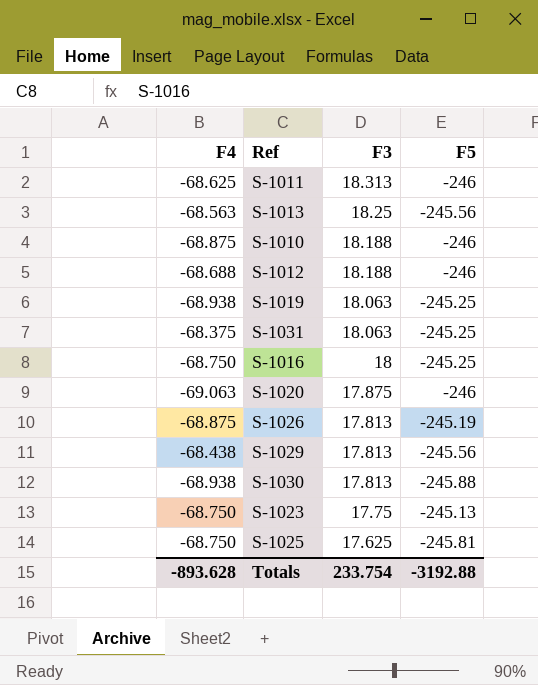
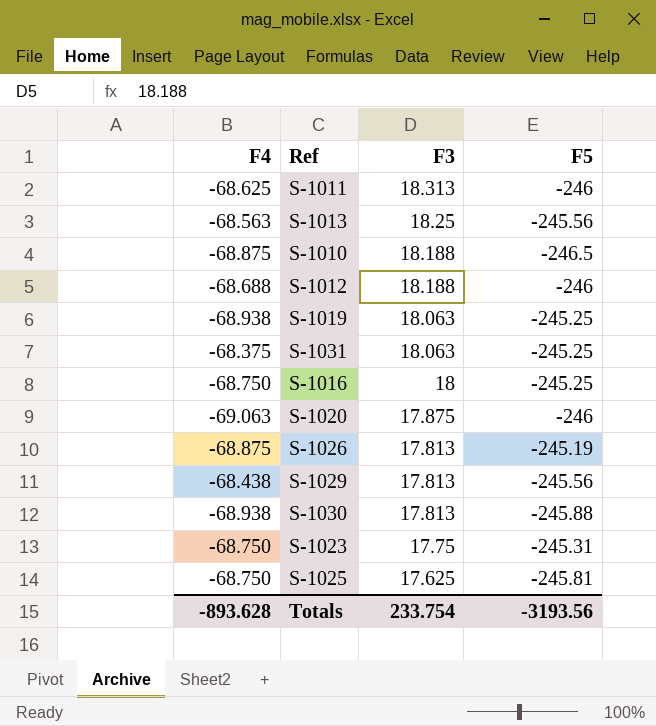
S-1010 | F5: -246 -> -246.5
S-1023 | F5: -245.13 -> -245.31
Totals | F5: -3192.88 -> -3193.56

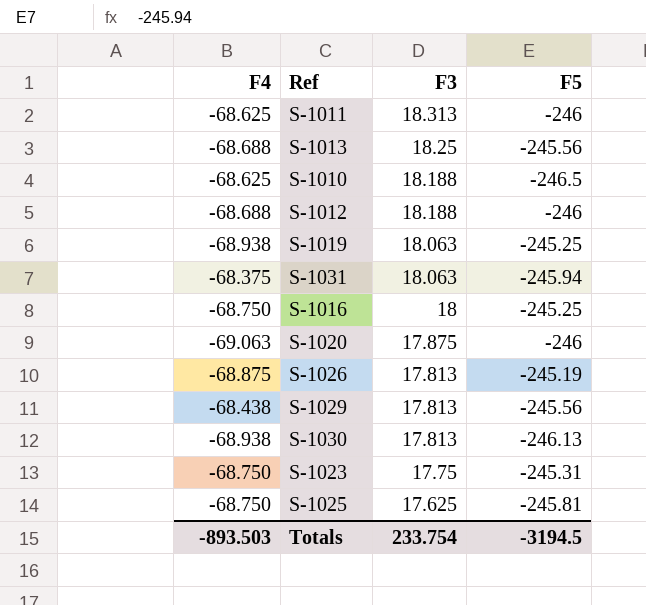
S-1013 | F4: -68.563 -> -68.688
S-1010 | F4: -68.875 -> -68.625
S-1031 | F5: -245.25 -> -245.94
S-1030 | F5: -245.88 -> -246.13
Totals | F4: -893.628 -> -893.503
Totals | F5: -3193.56 -> -3194.5

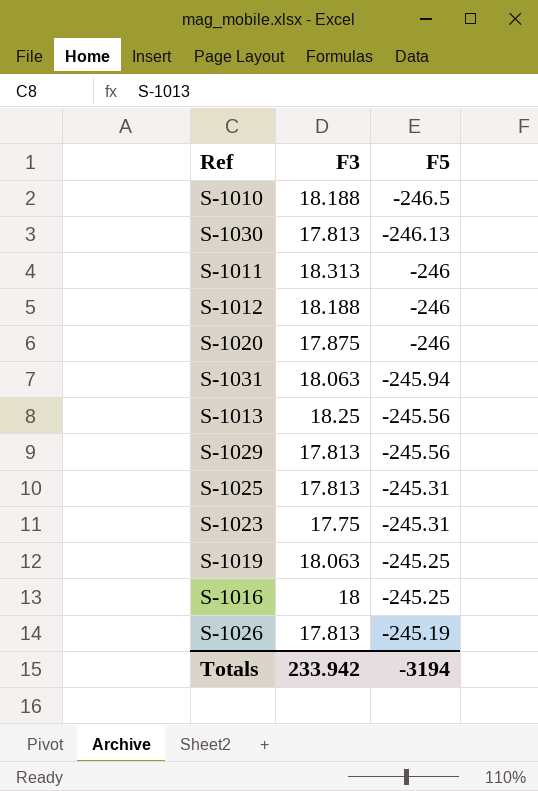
row order: F3 descending -> F5 ascending
column F4 | position: 1 -> none
S-1025 | F3: 17.625 -> 17.813
S-1025 | F5: -245.81 -> -245.31
Totals | F3: 233.754 -> 233.942
Totals | F5: -3194.5 -> -3194

